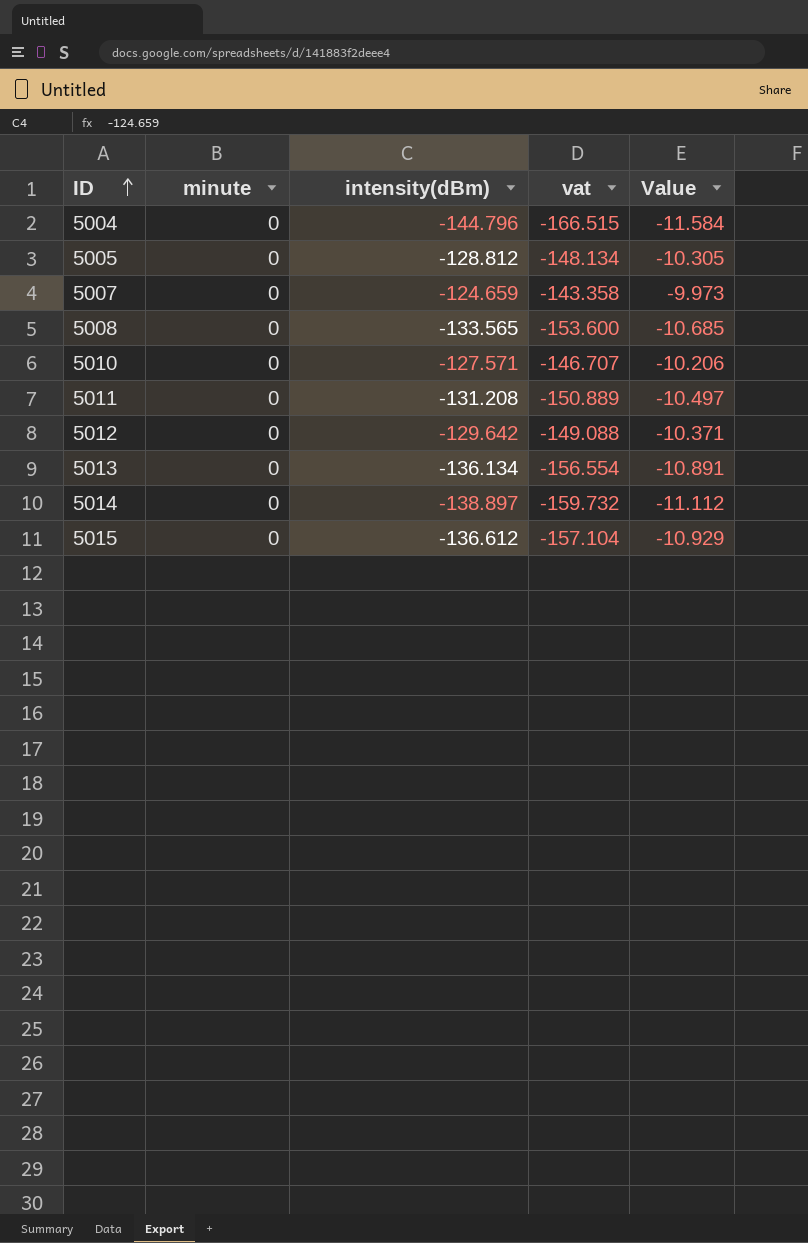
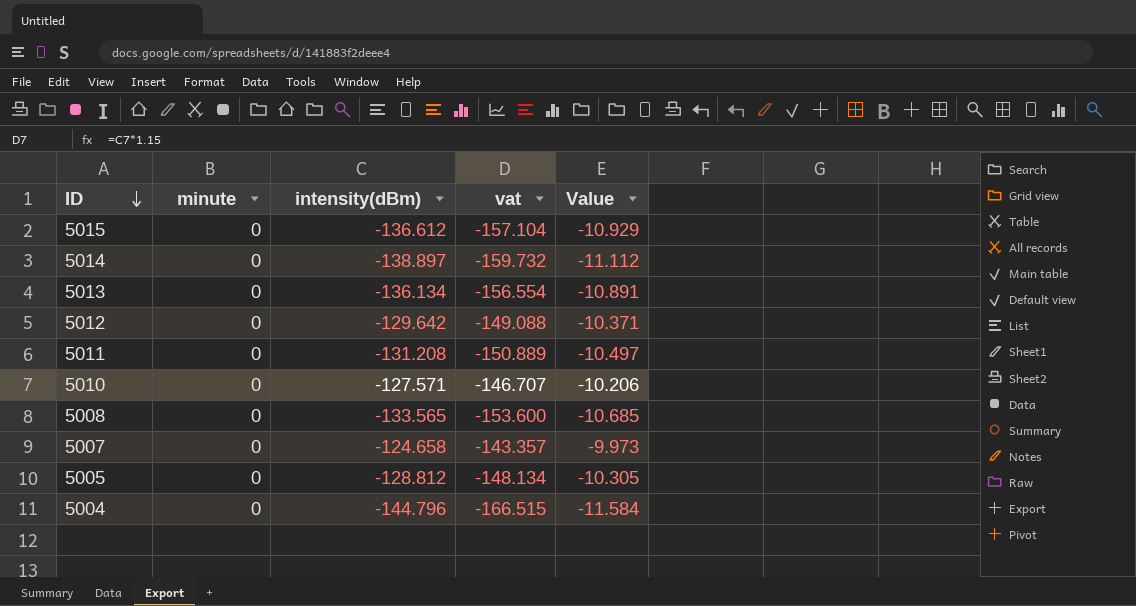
row order: ID ascending -> ID descending
5007 | intensity(dBm): -124.659 -> -124.658
5007 | vat: -143.358 -> -143.357

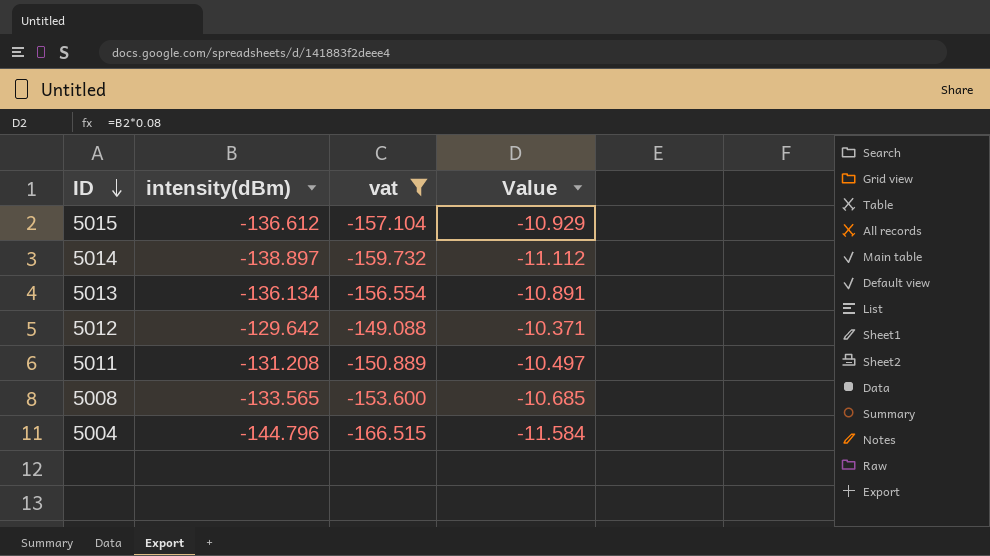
filter: none -> vat <= -149.088
column minute | position: 2 -> none

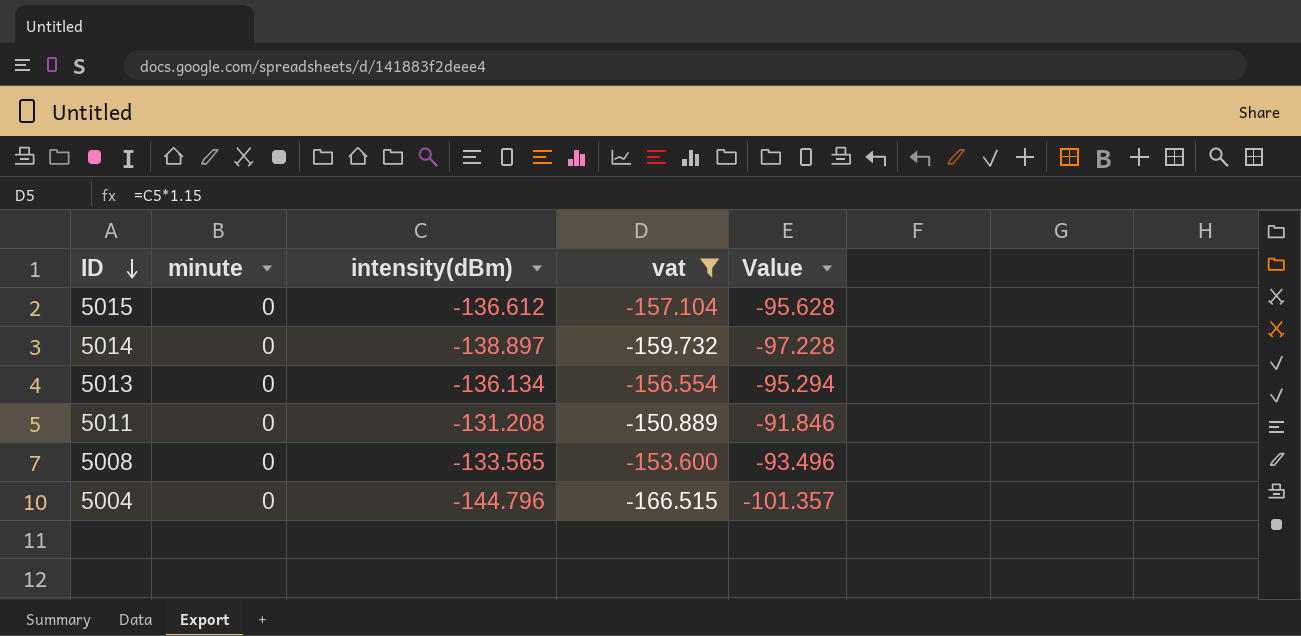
column minute | position: none -> 2
column Value | formula: [intensity(dBm)] * 0.08 -> [intensity(dBm)] * 0.7
row 5012: -129.642 | -149.088 | -10.371 -> none

